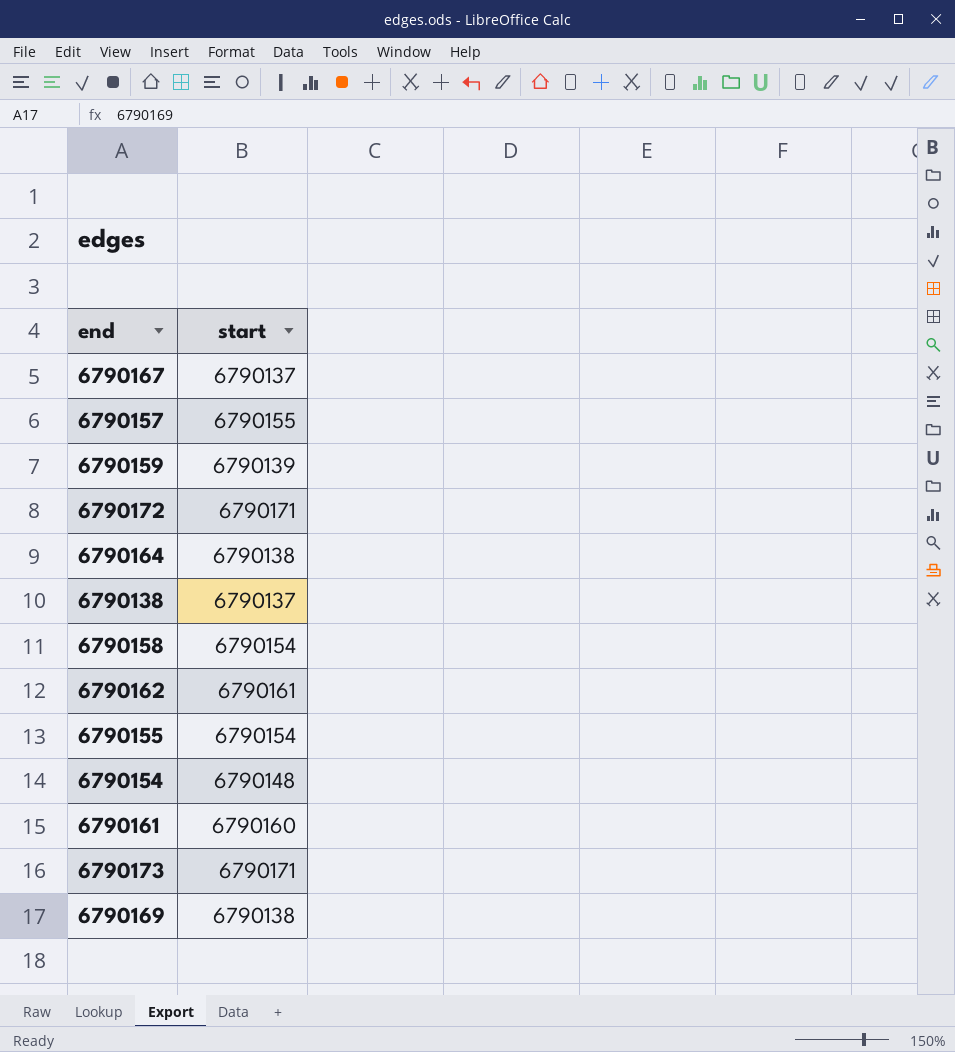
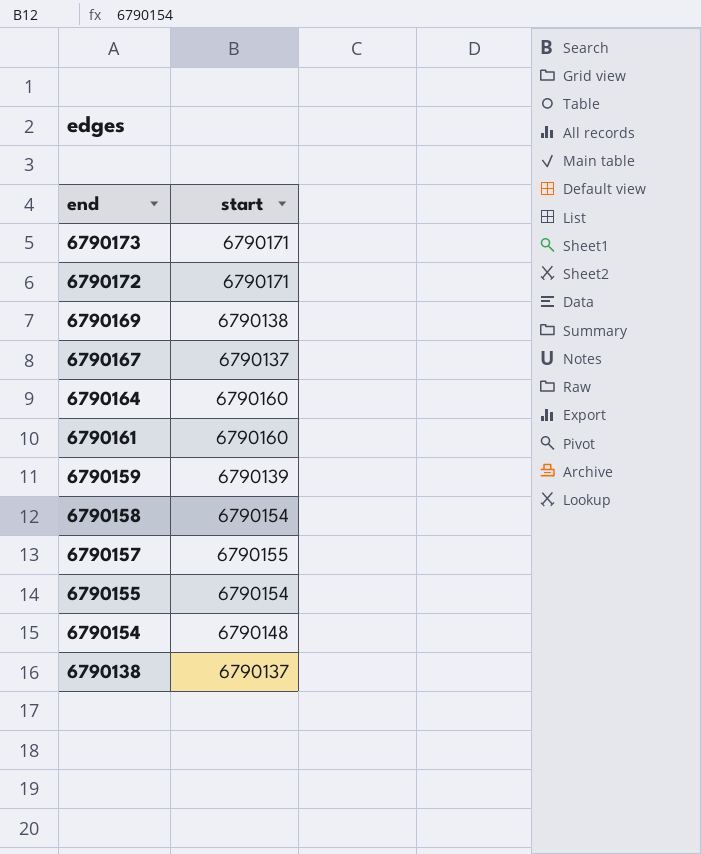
row order: none -> end descending
row 6790162: 6790161 -> none
6790164 | start: 6790138 -> 6790160

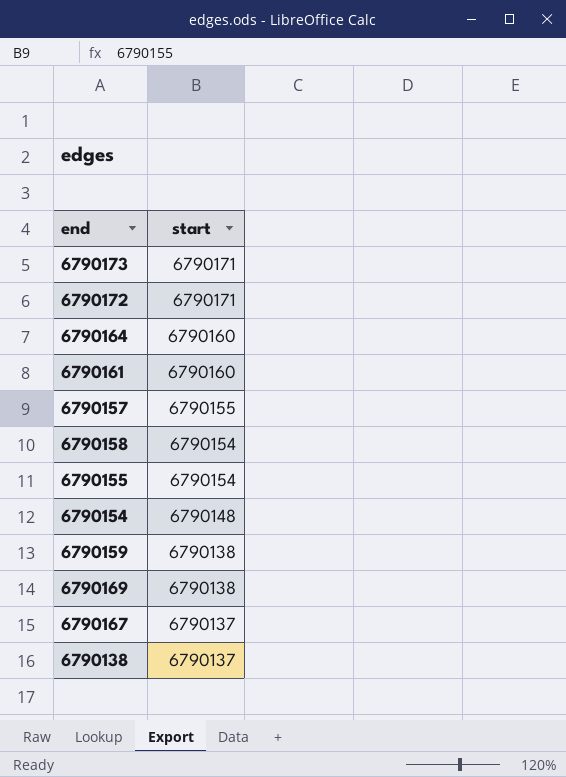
row order: end descending -> start descending
6790159 | start: 6790139 -> 6790138

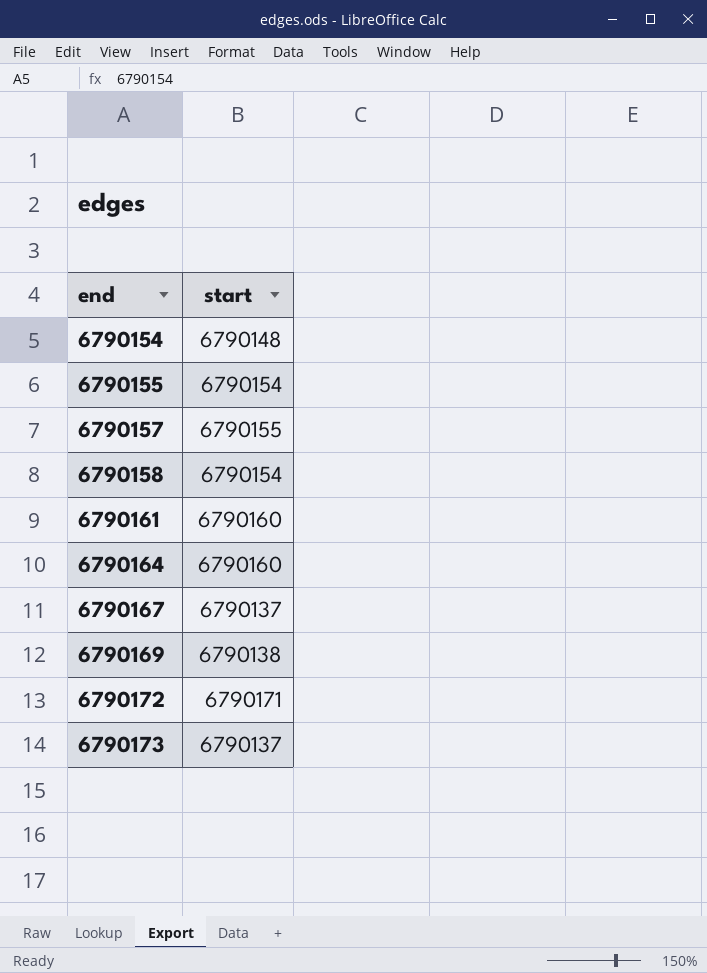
row order: start descending -> end ascending
row 6790159: 6790138 -> none
row 6790138: 6790137 -> none
6790173 | start: 6790171 -> 6790137

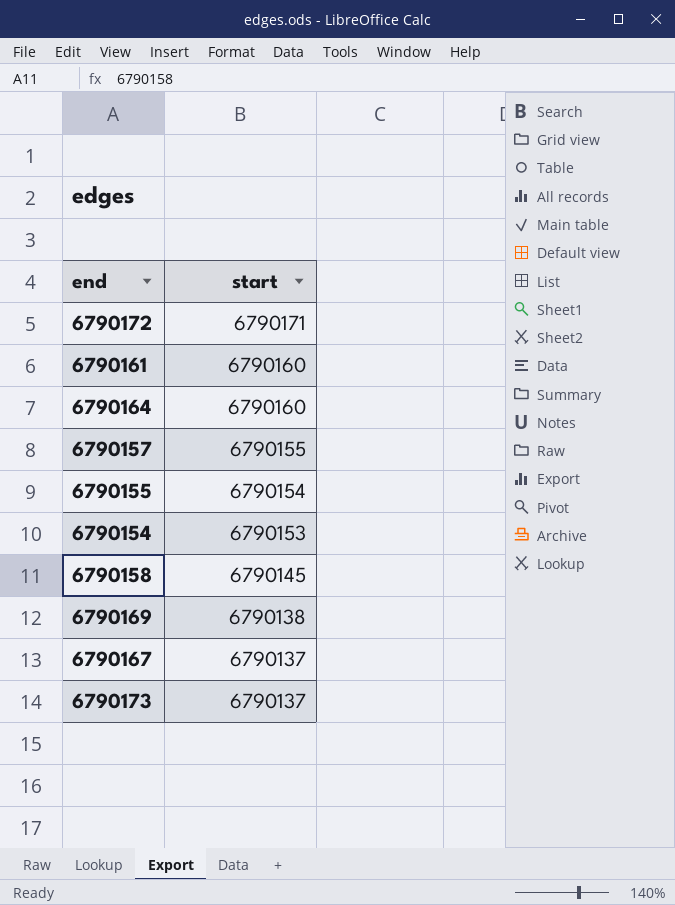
row order: end ascending -> start descending
6790154 | start: 6790148 -> 6790153
6790158 | start: 6790154 -> 6790145

